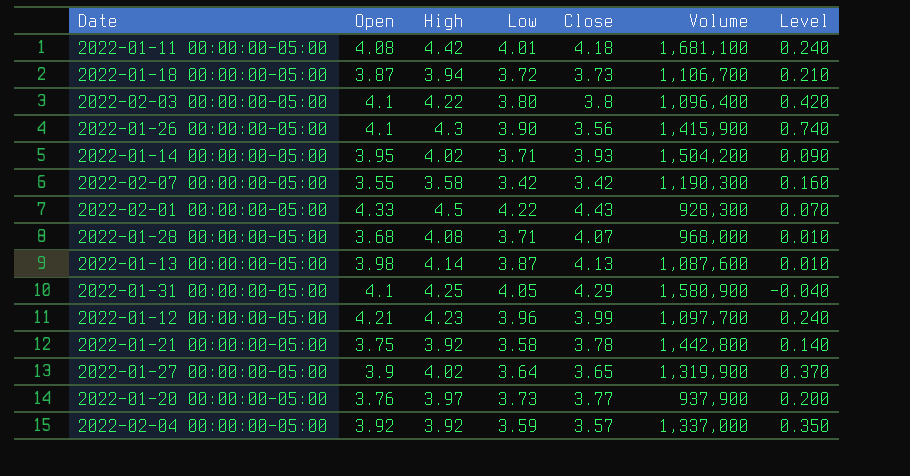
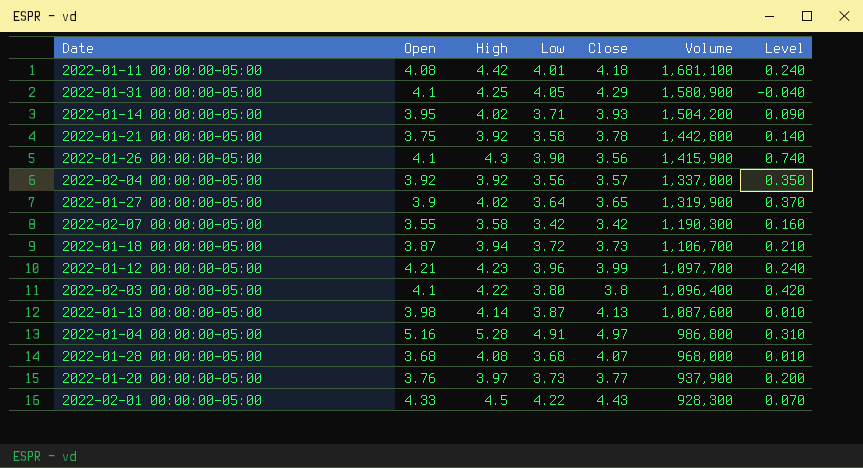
row order: none -> Volume descending
2022-02-04 00:00:00-05:00 | Low: 3.59 -> 3.56
row 2022-01-04 00:00:00-05:00: none -> 5.16 | 5.28 | 4.91 | 4.97 | 986,800 | 0.310
2022-01-28 00:00:00-05:00 | Low: 3.71 -> 3.68

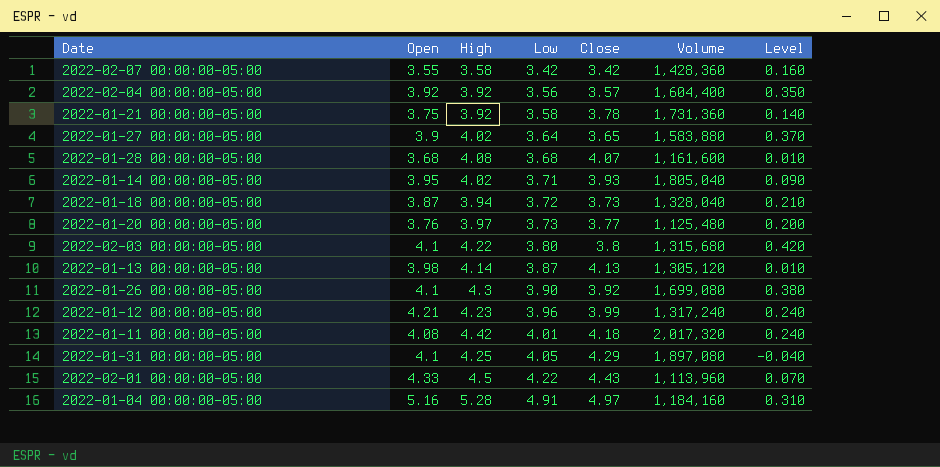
row order: Volume descending -> Low ascending
2022-02-07 00:00:00-05:00 | Volume: 1,190,300 -> 1,428,360
2022-02-04 00:00:00-05:00 | Volume: 1,337,000 -> 1,604,400
2022-01-21 00:00:00-05:00 | Volume: 1,442,800 -> 1,731,360
2022-01-27 00:00:00-05:00 | Volume: 1,319,900 -> 1,583,880
2022-01-28 00:00:00-05:00 | Volume: 968,000 -> 1,161,600
2022-01-14 00:00:00-05:00 | Volume: 1,504,200 -> 1,805,040
2022-01-18 00:00:00-05:00 | Volume: 1,106,700 -> 1,328,040
2022-01-20 00:00:00-05:00 | Volume: 937,900 -> 1,125,480
2022-02-03 00:00:00-05:00 | Volume: 1,096,400 -> 1,315,680
2022-01-13 00:00:00-05:00 | Volume: 1,087,600 -> 1,305,120
2022-01-26 00:00:00-05:00 | Close: 3.56 -> 3.92
2022-01-26 00:00:00-05:00 | Volume: 1,415,900 -> 1,699,080
2022-01-26 00:00:00-05:00 | Level: 0.740 -> 0.380
2022-01-12 00:00:00-05:00 | Volume: 1,097,700 -> 1,317,240
2022-01-11 00:00:00-05:00 | Volume: 1,681,100 -> 2,017,320
2022-01-31 00:00:00-05:00 | Volume: 1,580,900 -> 1,897,080
2022-02-01 00:00:00-05:00 | Volume: 928,300 -> 1,113,960
2022-01-04 00:00:00-05:00 | Volume: 986,800 -> 1,184,160

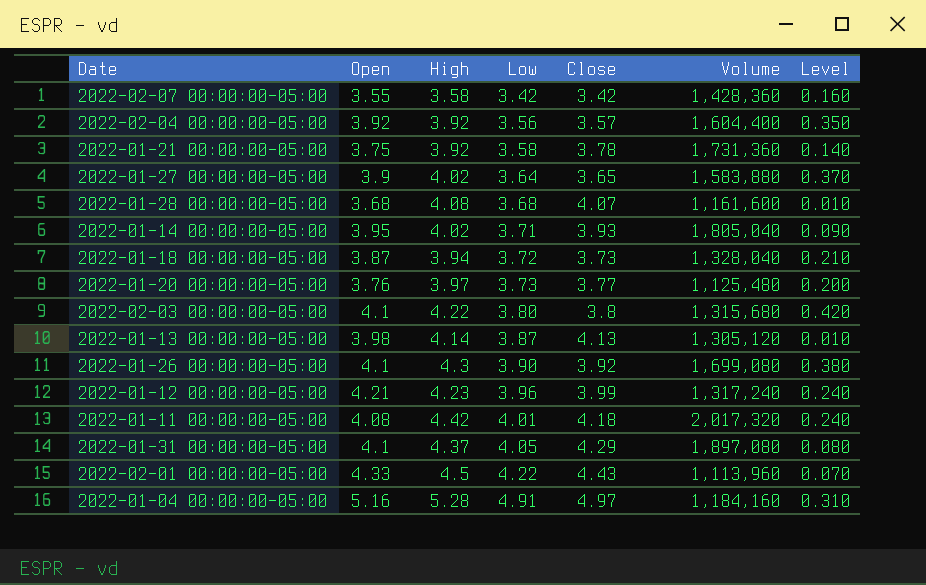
2022-01-31 00:00:00-05:00 | High: 4.25 -> 4.37
2022-01-31 00:00:00-05:00 | Level: -0.040 -> 0.080

